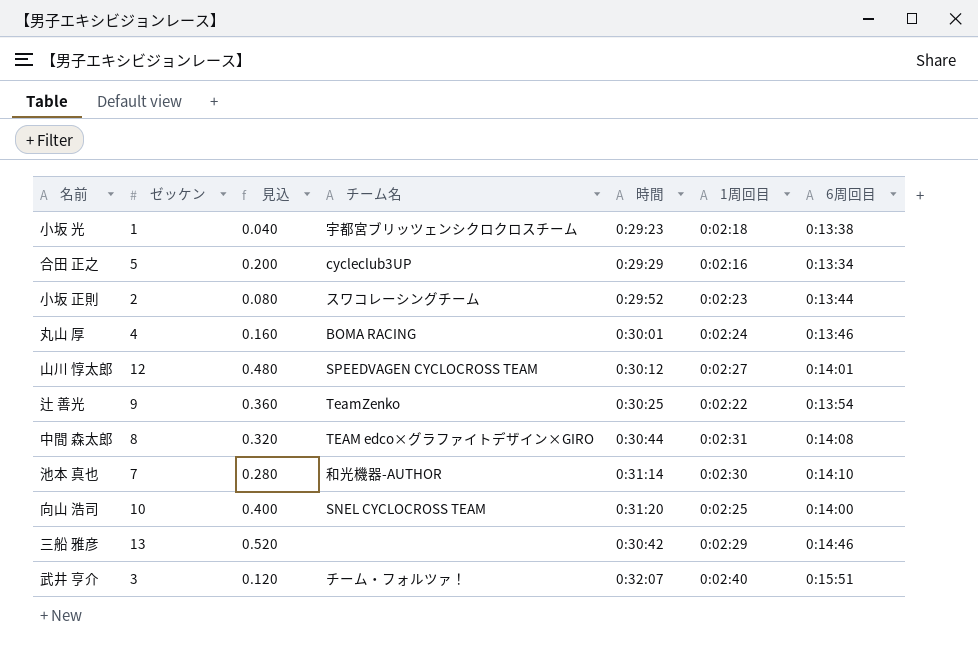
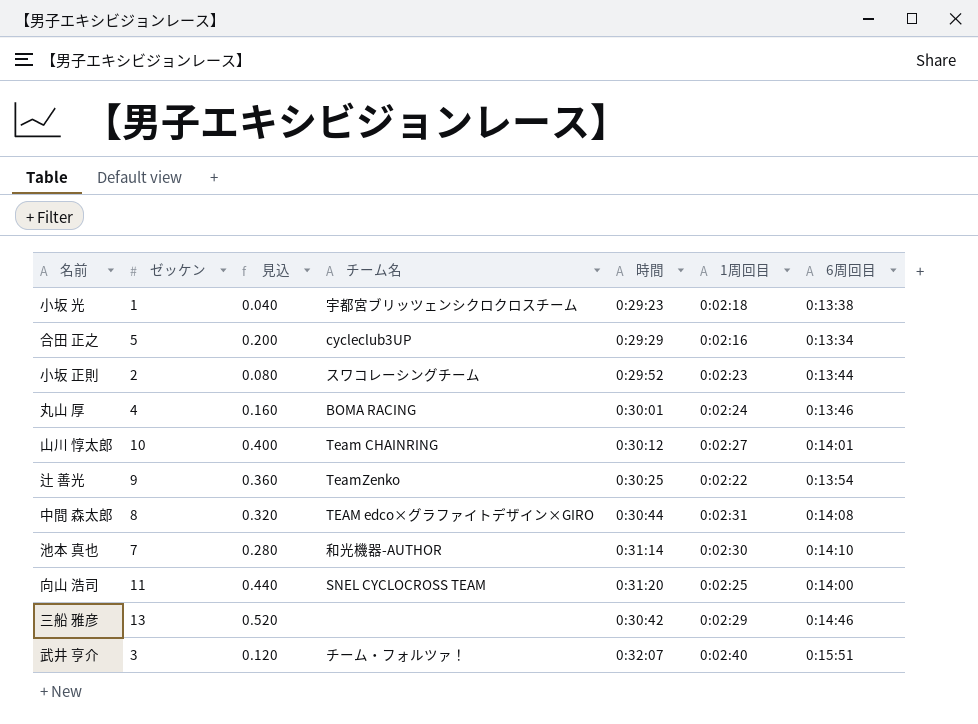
山川 惇太郎 | ゼッケン: 12 -> 10
山川 惇太郎 | 見込: 0.480 -> 0.400
山川 惇太郎 | チーム名: SPEEDVAGEN CYCLOCROSS TEAM -> Team CHAINRING
向山 浩司 | ゼッケン: 10 -> 11
向山 浩司 | 見込: 0.400 -> 0.440

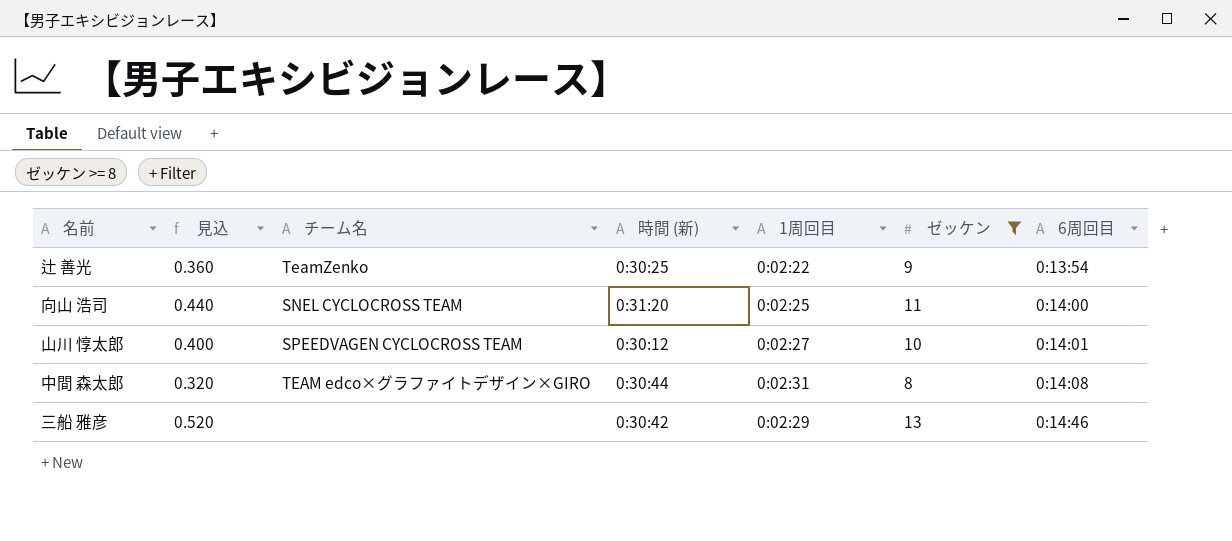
filter: none -> ゼッケン >= 8
row order: none -> 6周回目 ascending
column name: 時間 -> 時間 (新)
column ゼッケン | position: 2 -> 6
山川 惇太郎 | チーム名: Team CHAINRING -> SPEEDVAGEN CYCLOCROSS TEAM

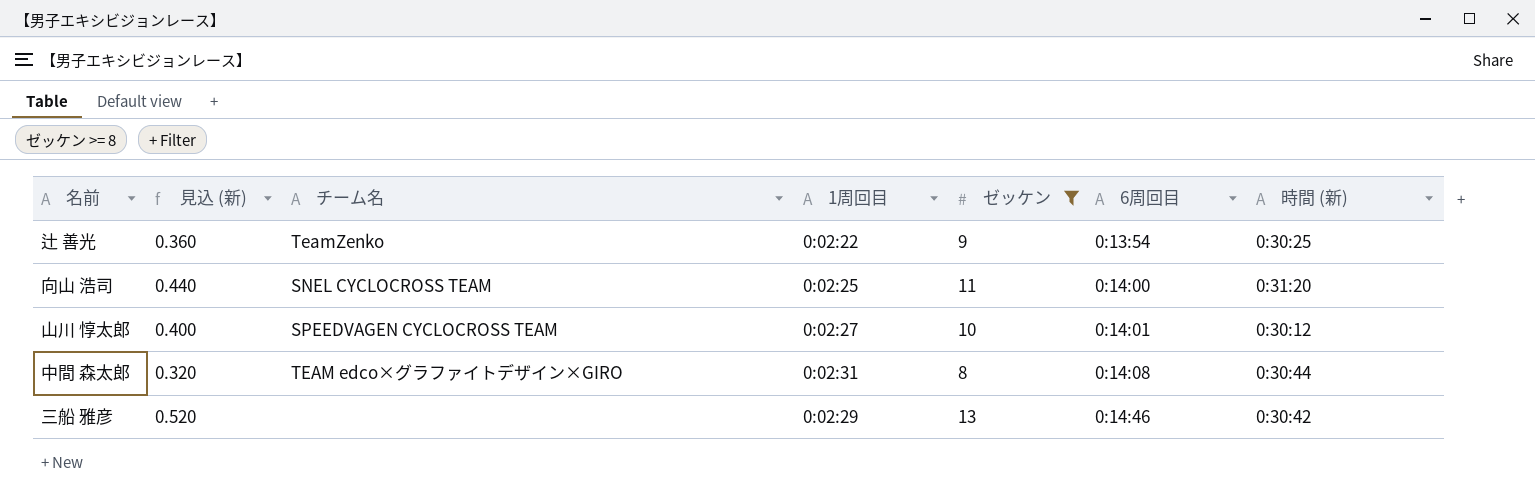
column name: 見込 -> 見込 (新)
column 時間 (新) | position: 4 -> 7

